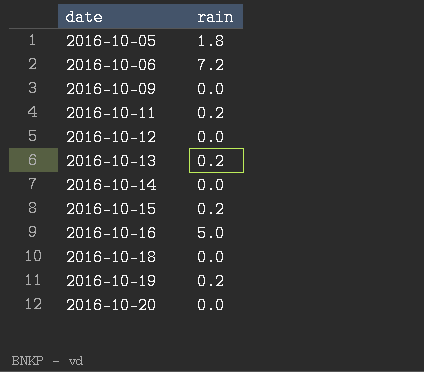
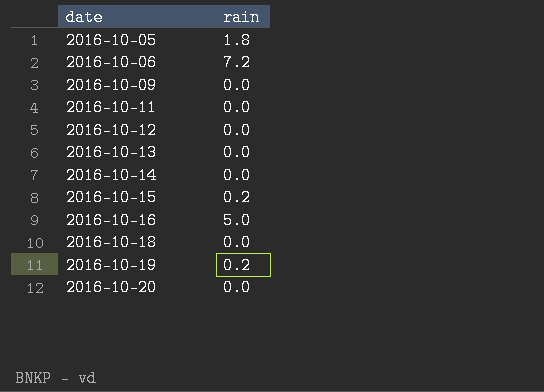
2016-10-11 | rain: 0.2 -> 0.0
2016-10-13 | rain: 0.2 -> 0.0

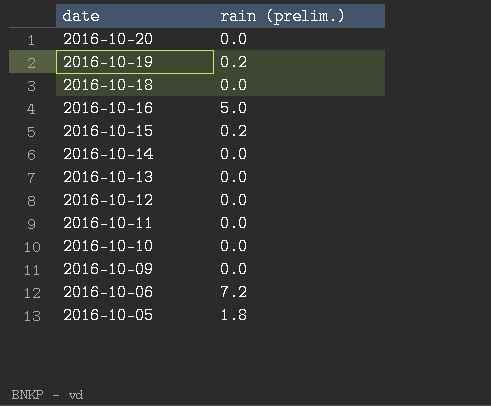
row order: date ascending -> date descending
column name: rain -> rain (prelim.)
row 2016-10-10: none -> 0.0

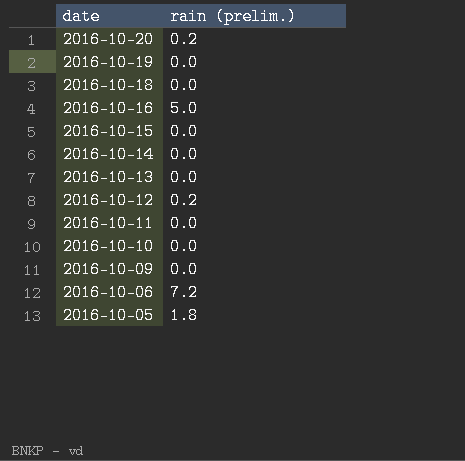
2016-10-20 | rain (prelim.): 0.0 -> 0.2
2016-10-19 | rain (prelim.): 0.2 -> 0.0
2016-10-15 | rain (prelim.): 0.2 -> 0.0
2016-10-12 | rain (prelim.): 0.0 -> 0.2

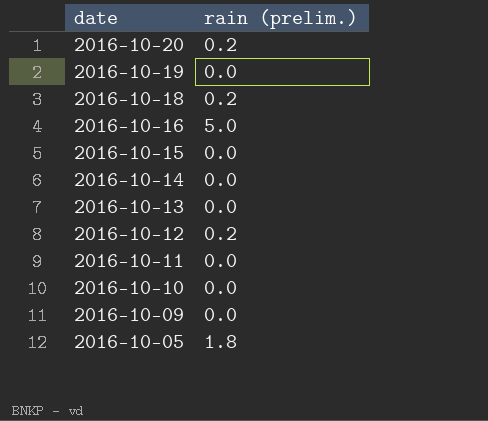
row 2016-10-06: 7.2 -> none
2016-10-18 | rain (prelim.): 0.0 -> 0.2

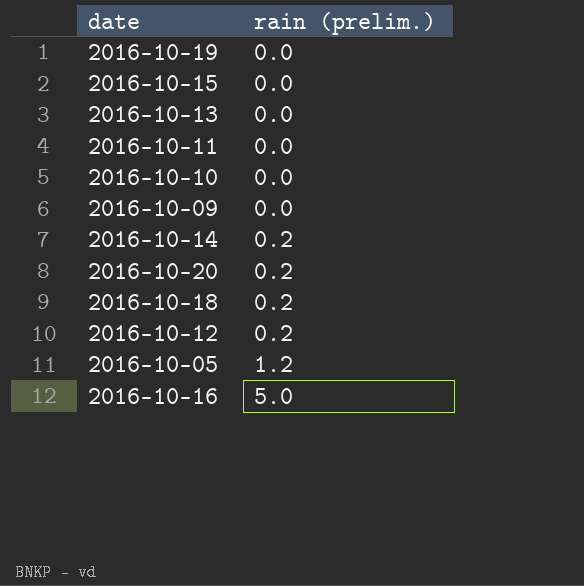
row order: date descending -> rain (prelim.) ascending
2016-10-14 | rain (prelim.): 0.0 -> 0.2
2016-10-05 | rain (prelim.): 1.8 -> 1.2

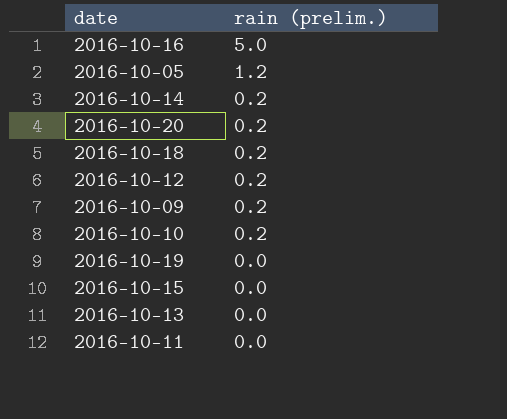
row order: rain (prelim.) ascending -> rain (prelim.) descending
2016-10-09 | rain (prelim.): 0.0 -> 0.2
2016-10-10 | rain (prelim.): 0.0 -> 0.2

